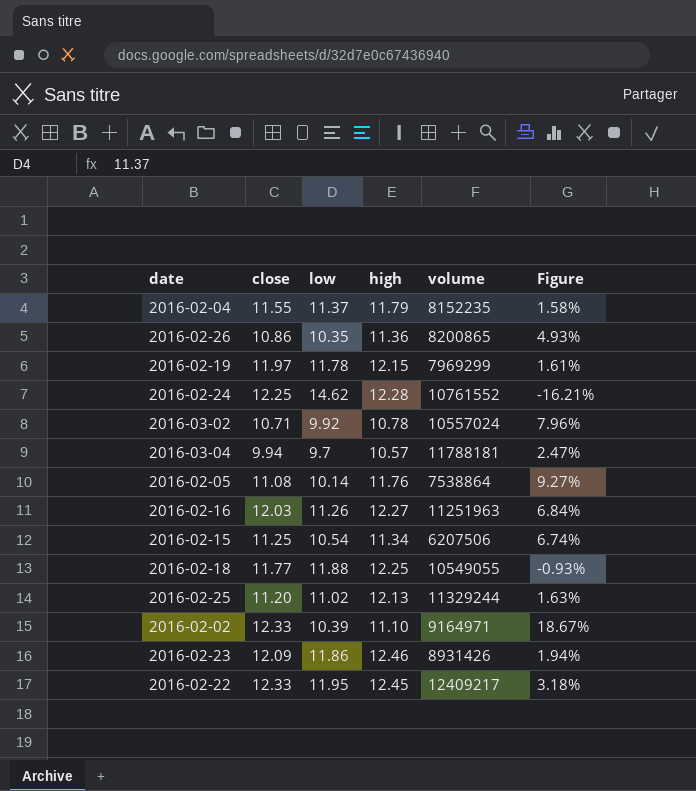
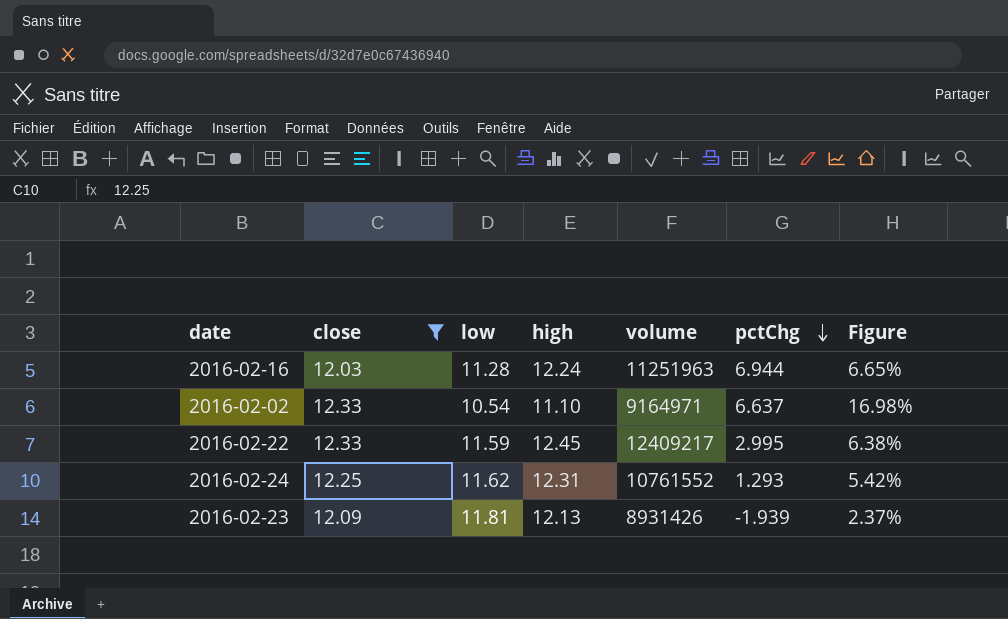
filter: none -> close >= 12.03
row order: none -> pctChg descending
column pctChg | position: none -> 6
2016-02-16 | low: 11.26 -> 11.28
2016-02-16 | high: 12.27 -> 12.24
2016-02-16 | Figure: 6.84% -> 6.65%
2016-02-02 | low: 10.39 -> 10.54
2016-02-02 | Figure: 18.67% -> 16.98%
2016-02-22 | low: 11.95 -> 11.59
2016-02-22 | Figure: 3.18% -> 6.38%
2016-02-24 | low: 14.62 -> 11.62
2016-02-24 | high: 12.28 -> 12.31
2016-02-24 | Figure: -16.21% -> 5.42%
2016-02-23 | low: 11.86 -> 11.81
2016-02-23 | high: 12.46 -> 12.13
2016-02-23 | Figure: 1.94% -> 2.37%

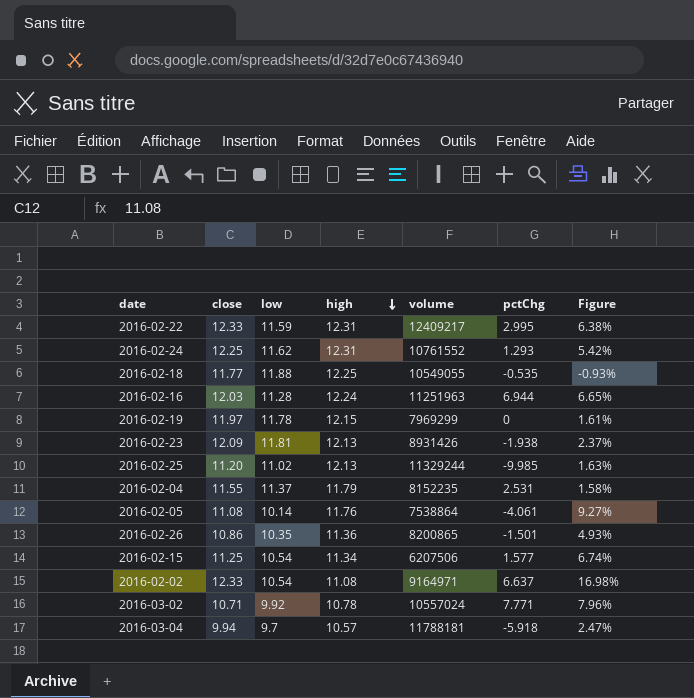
filter: close >= 12.03 -> none
row order: pctChg descending -> high descending
2016-02-22 | high: 12.45 -> 12.31
2016-02-23 | pctChg: -1.939 -> -1.938
2016-02-02 | high: 11.10 -> 11.08

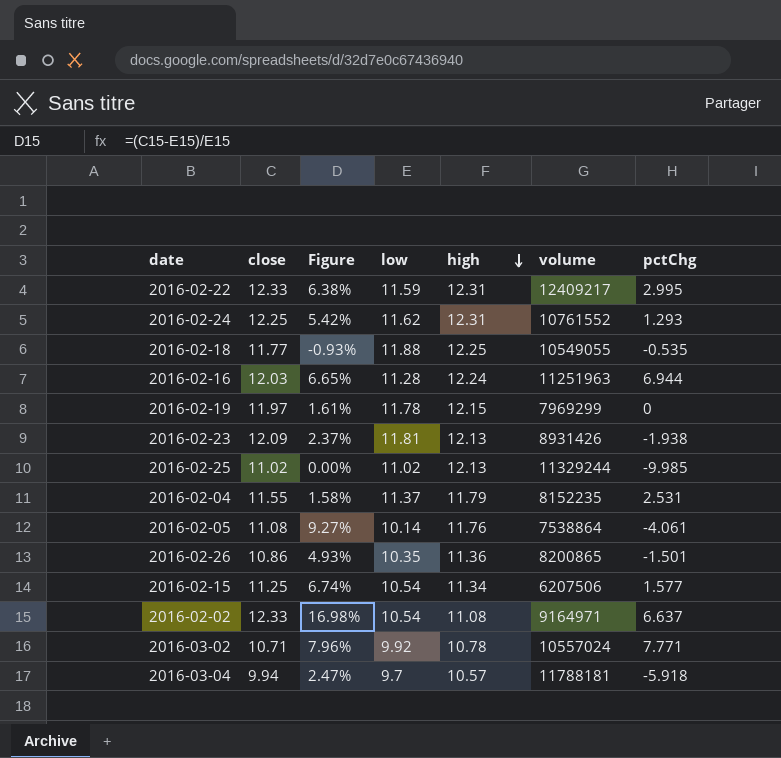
column Figure | position: 7 -> 3
2016-02-25 | close: 11.20 -> 11.02
2016-02-25 | Figure: 1.63% -> 0.00%

